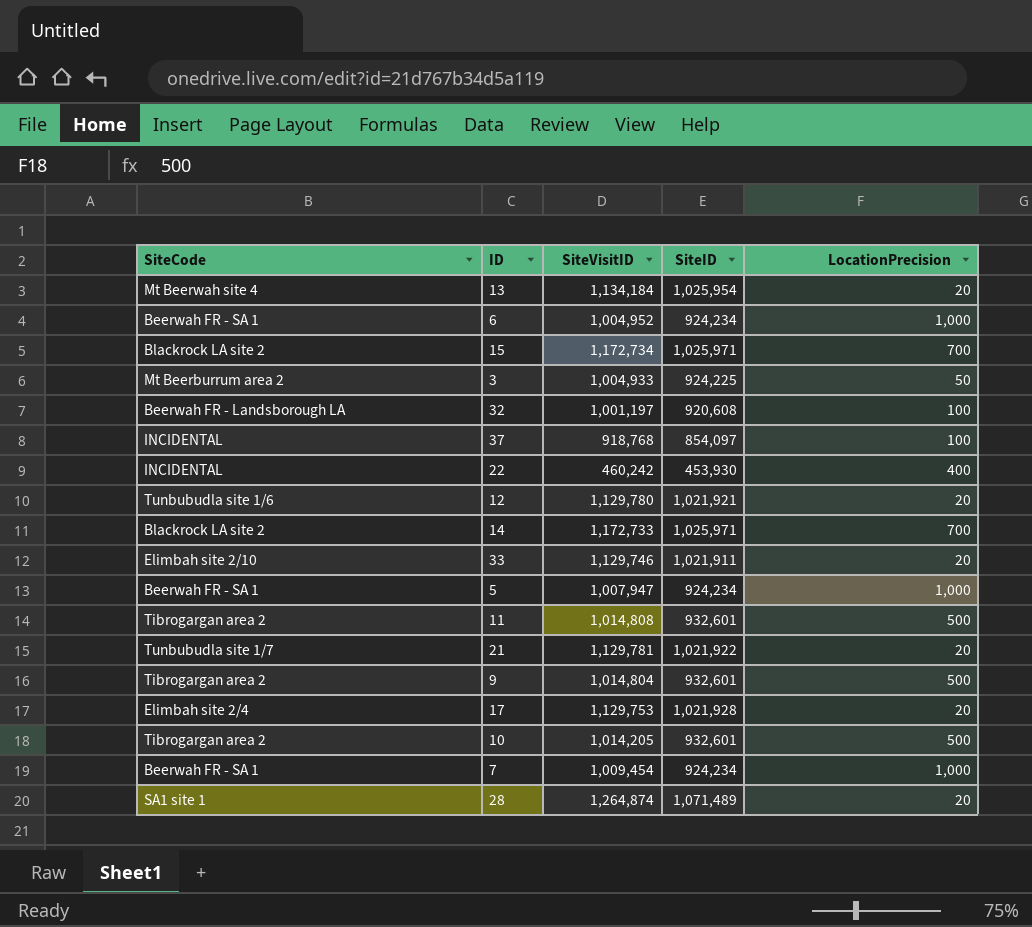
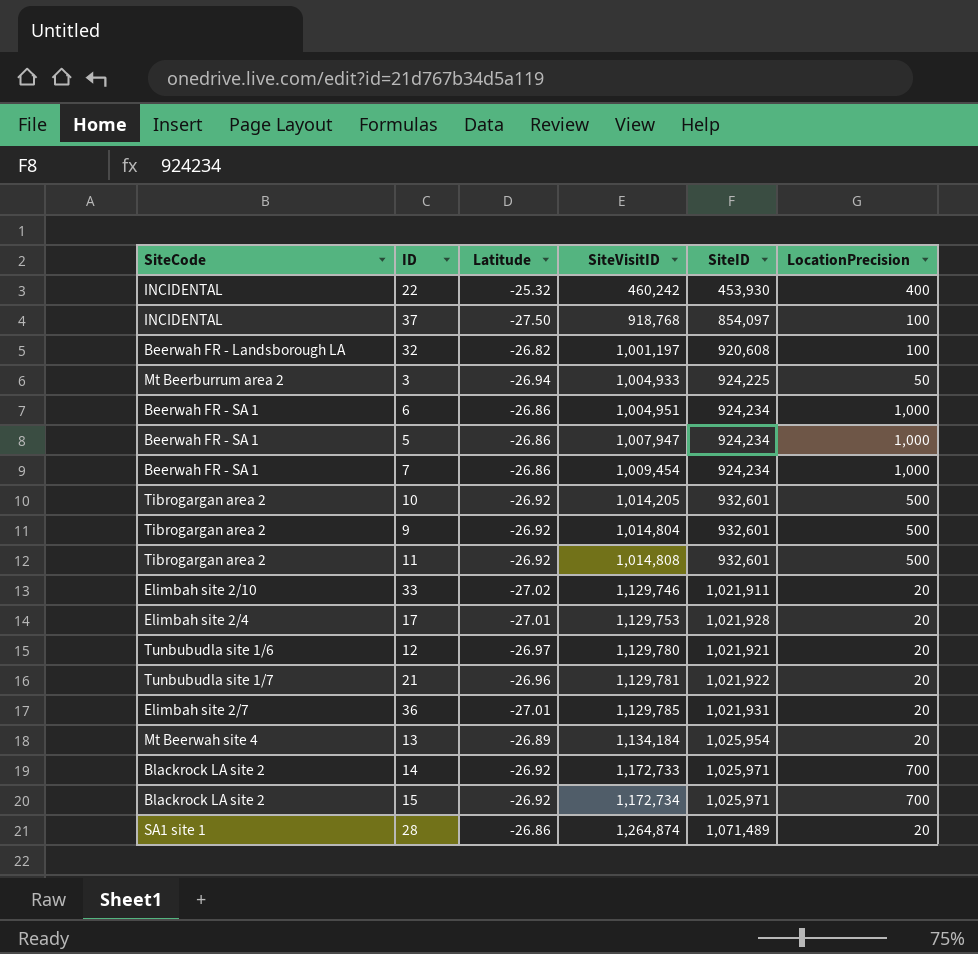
row order: none -> SiteVisitID ascending
column Latitude | position: none -> 3
6 | SiteVisitID: 1,004,952 -> 1,004,951
row 36: none -> Elimbah site 2/7 | -27.01 | 1,129,785 | 1,021,931 | 20

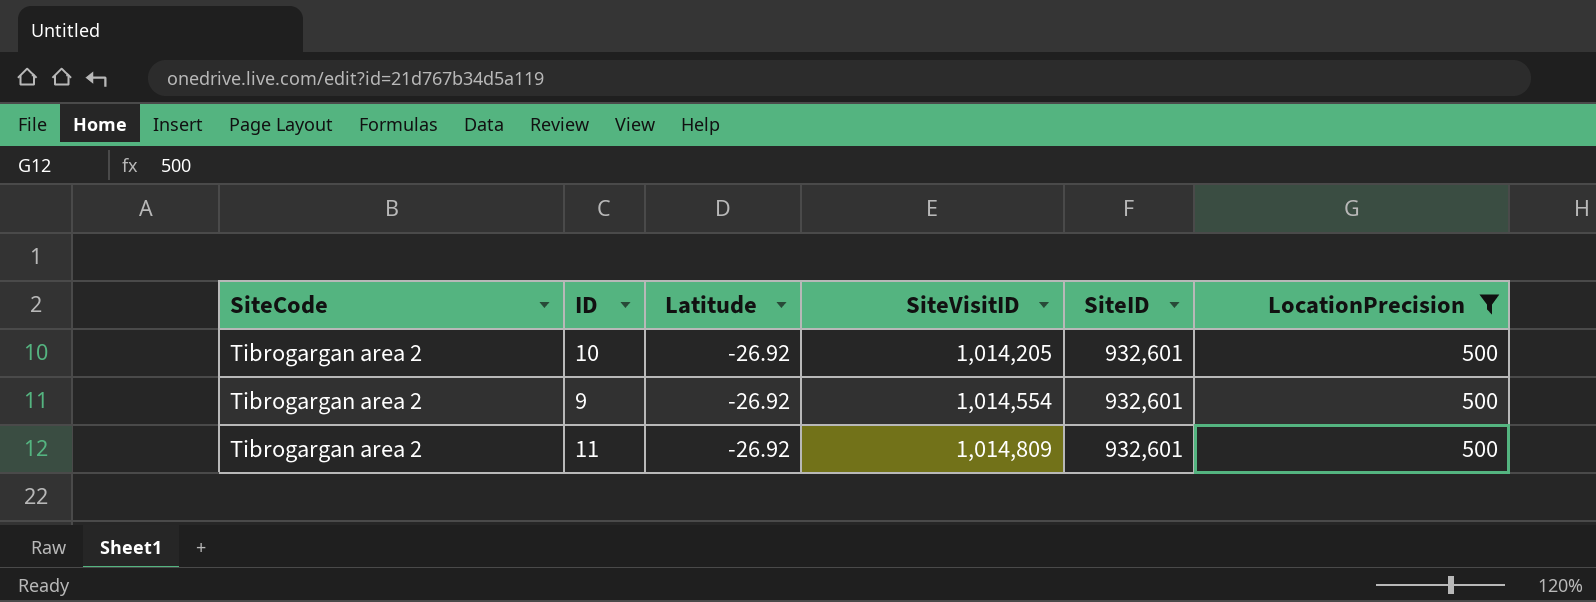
filter: none -> LocationPrecision = 500
9 | SiteVisitID: 1,014,804 -> 1,014,554
11 | SiteVisitID: 1,014,808 -> 1,014,809

